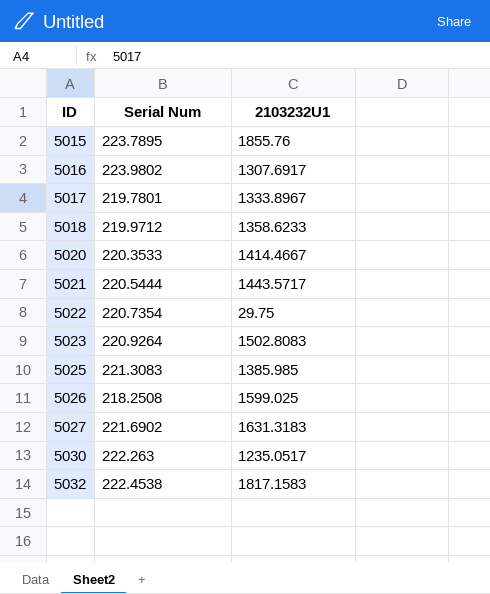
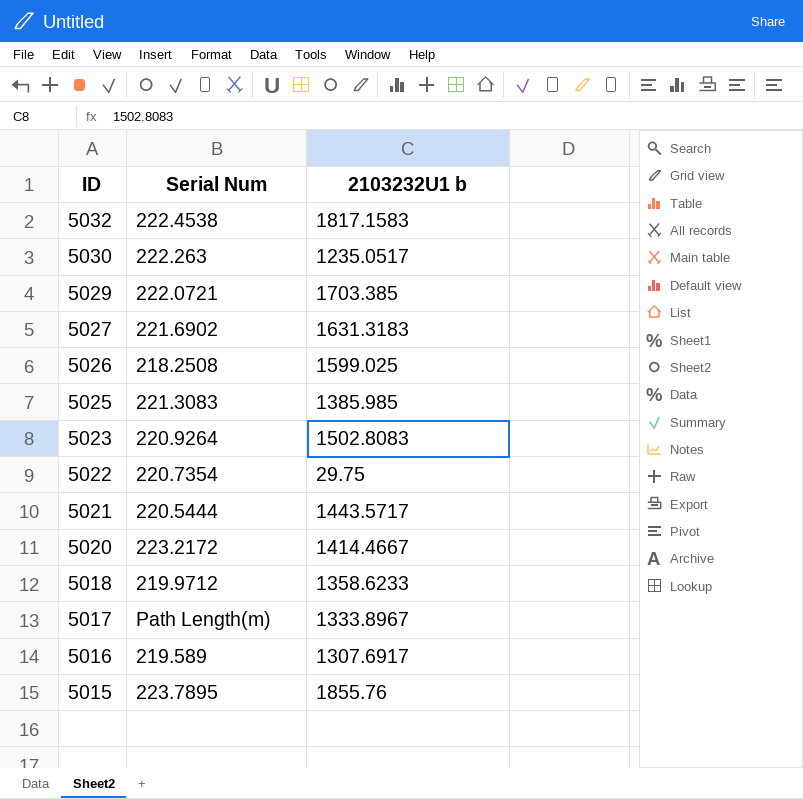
row order: ID ascending -> ID descending
column name: 2103232U1 -> 2103232U1 b
row 5029: none -> 222.0721 | 1703.385
5020 | Serial Num: 220.3533 -> 223.2172
5017 | Serial Num: 219.7801 -> Path Length(m)
5016 | Serial Num: 223.9802 -> 219.589

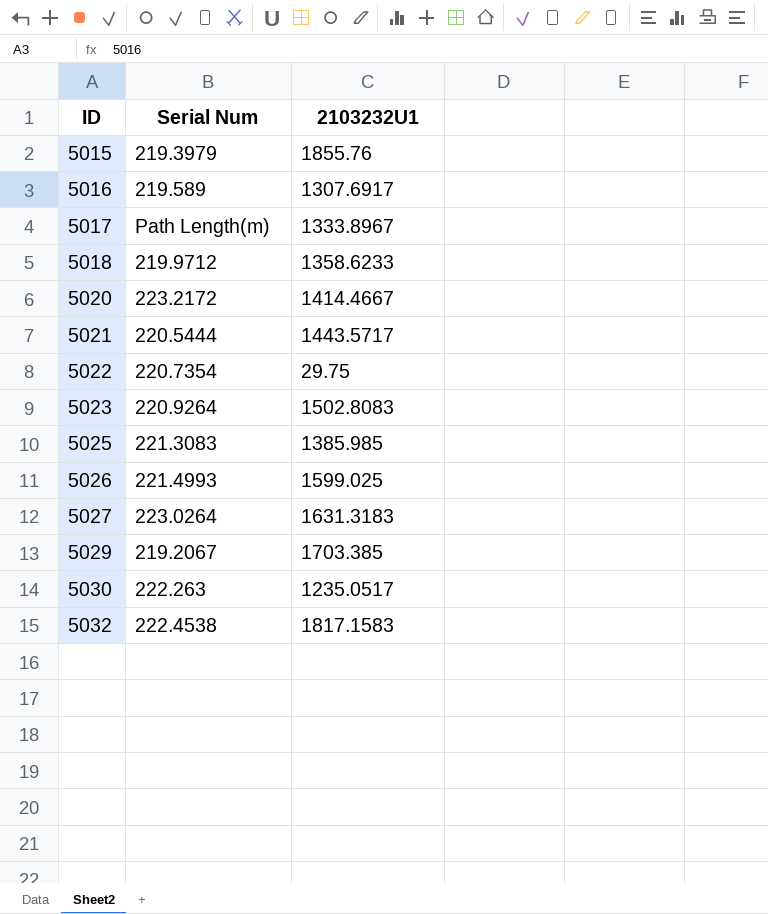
row order: ID descending -> ID ascending
column name: 2103232U1 b -> 2103232U1
5015 | Serial Num: 223.7895 -> 219.3979
5026 | Serial Num: 218.2508 -> 221.4993
5027 | Serial Num: 221.6902 -> 223.0264
5029 | Serial Num: 222.0721 -> 219.2067

